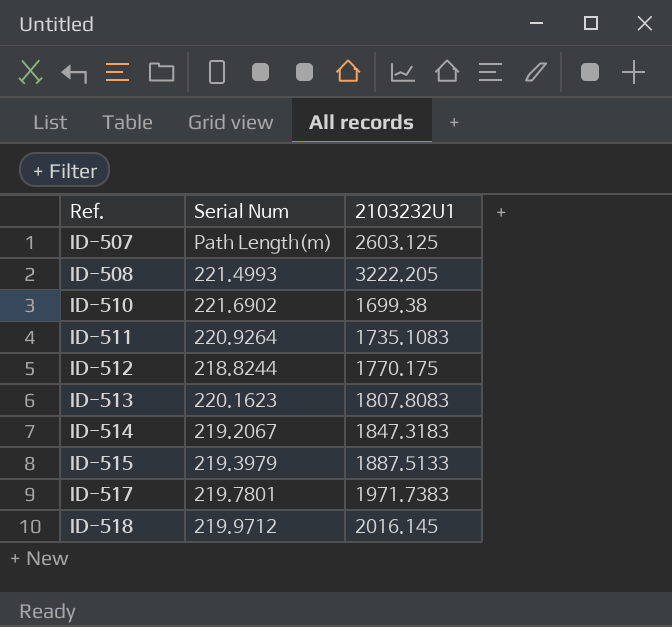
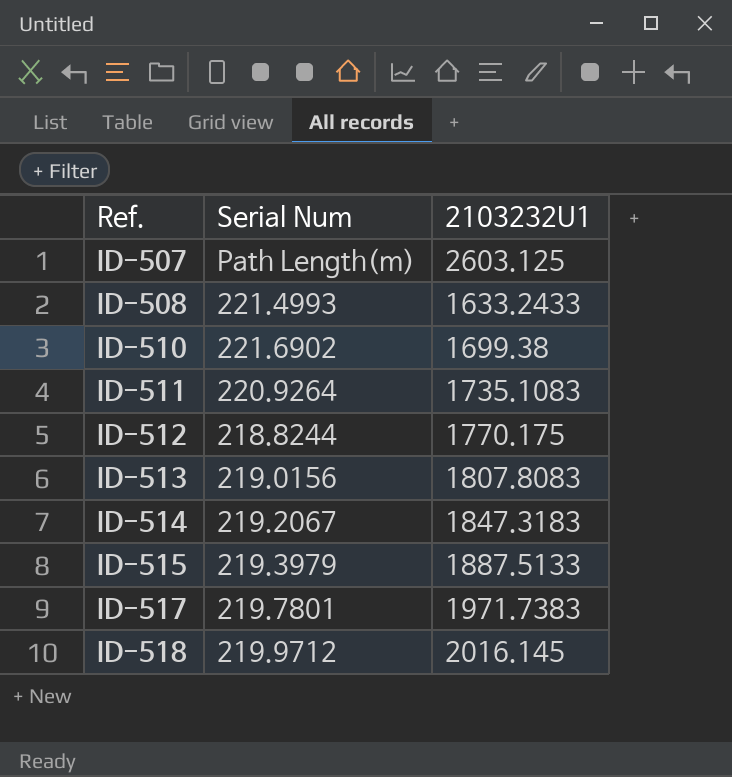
ID-508 | 2103232U1: 3222.205 -> 1633.2433
ID-513 | Serial Num: 220.1623 -> 219.0156

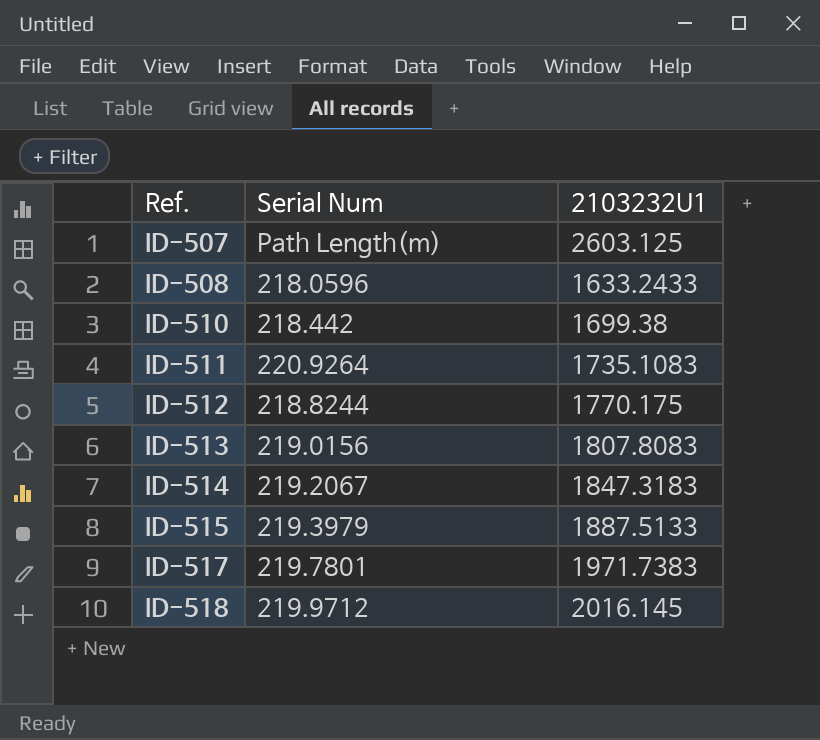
ID-508 | Serial Num: 221.4993 -> 218.0596
ID-510 | Serial Num: 221.6902 -> 218.442

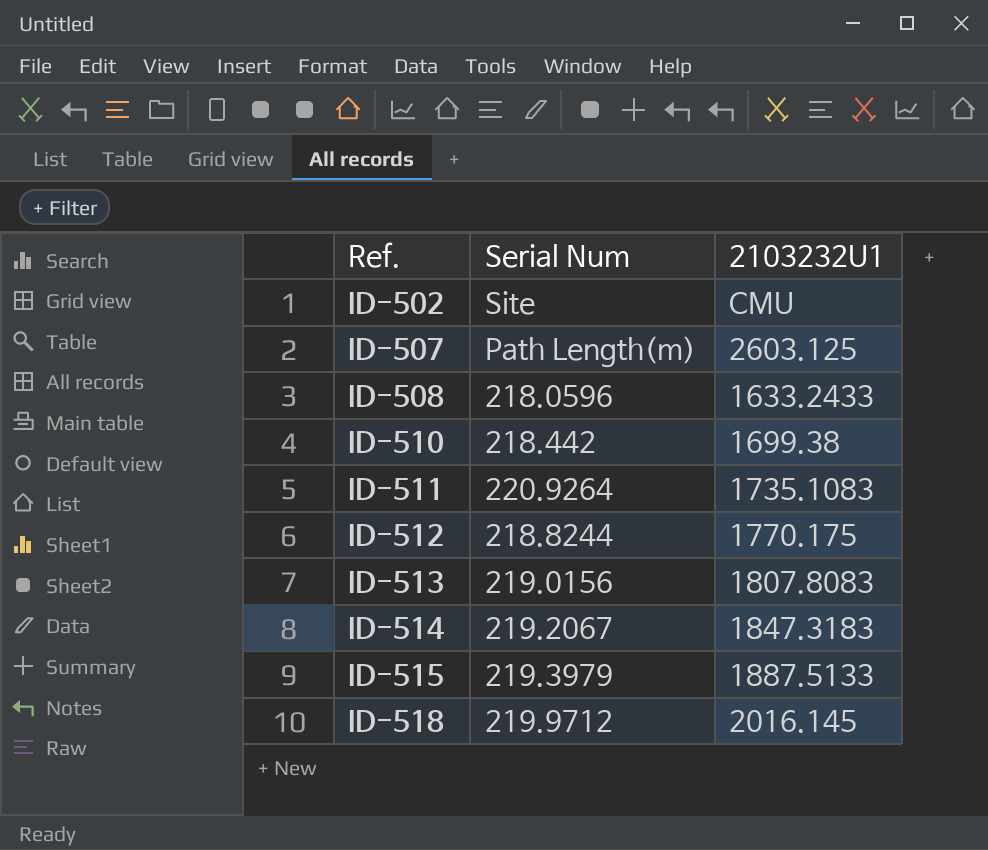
row ID-517: 219.7801 | 1971.7383 -> none
row ID-502: none -> Site | CMU

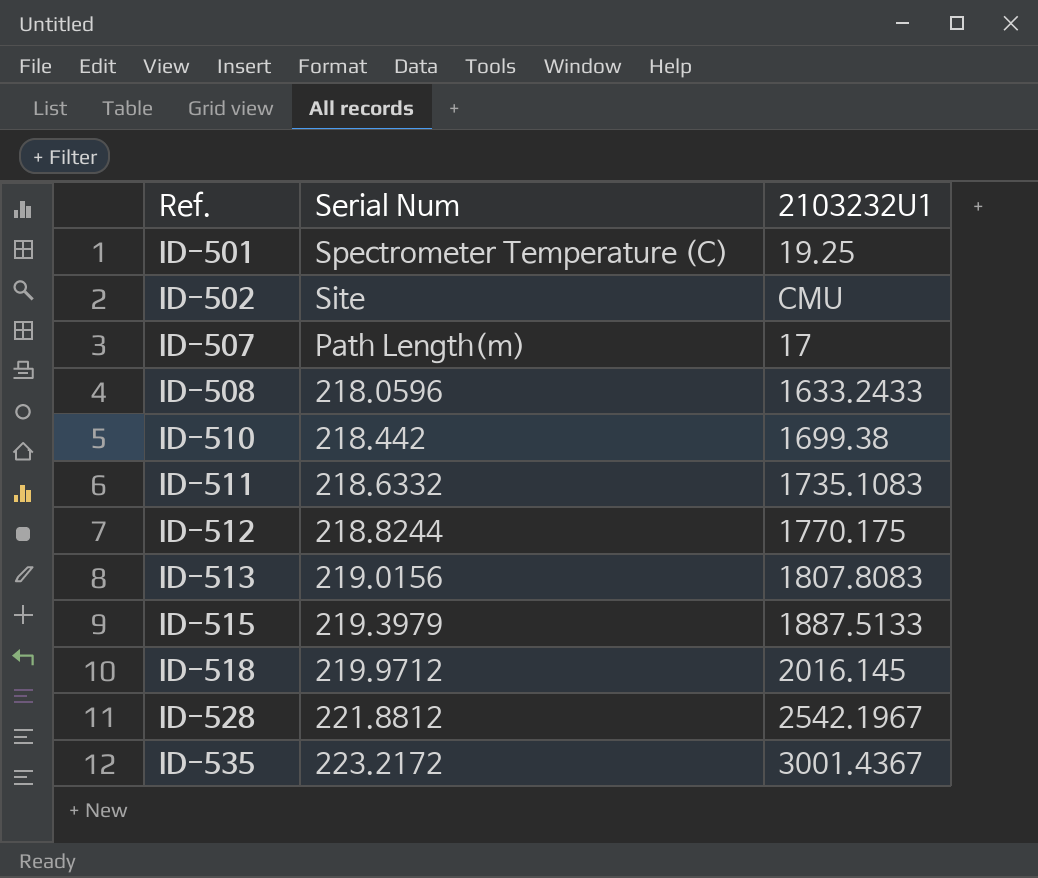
row ID-514: 219.2067 | 1847.3183 -> none
row ID-501: none -> Spectrometer Temperature (C) | 19.25
ID-507 | 2103232U1: 2603.125 -> 17
ID-511 | Serial Num: 220.9264 -> 218.6332
row ID-528: none -> 221.8812 | 2542.1967
row ID-535: none -> 223.2172 | 3001.4367

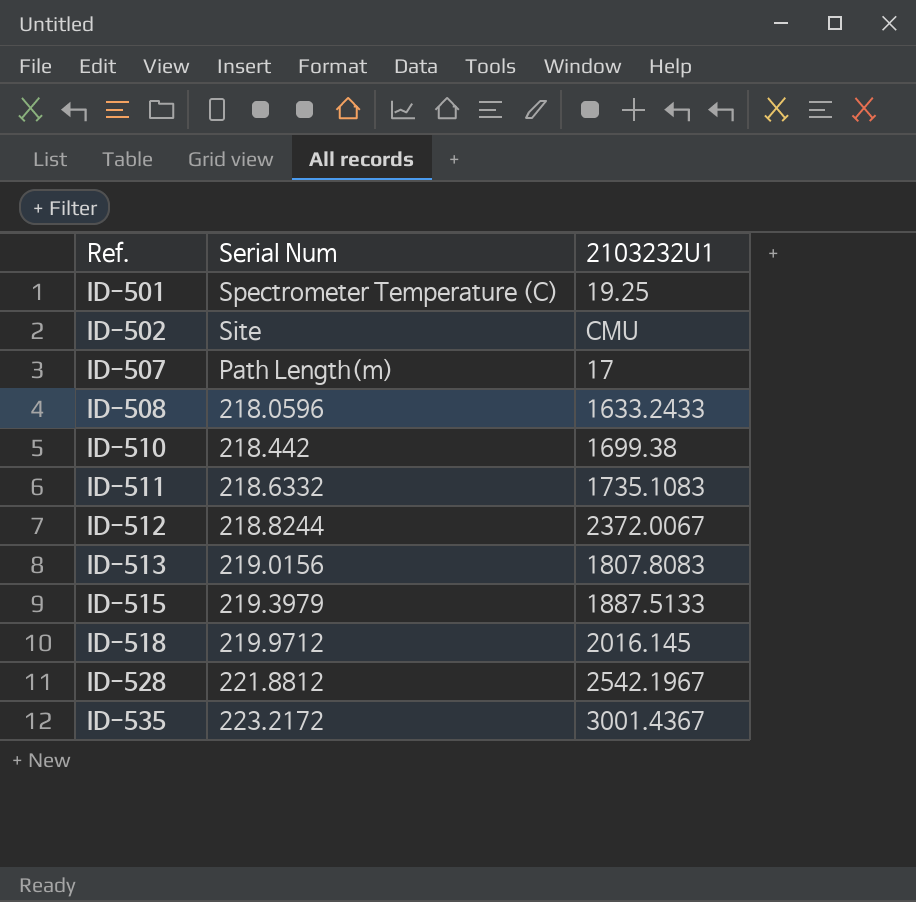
ID-512 | 2103232U1: 1770.175 -> 2372.0067

